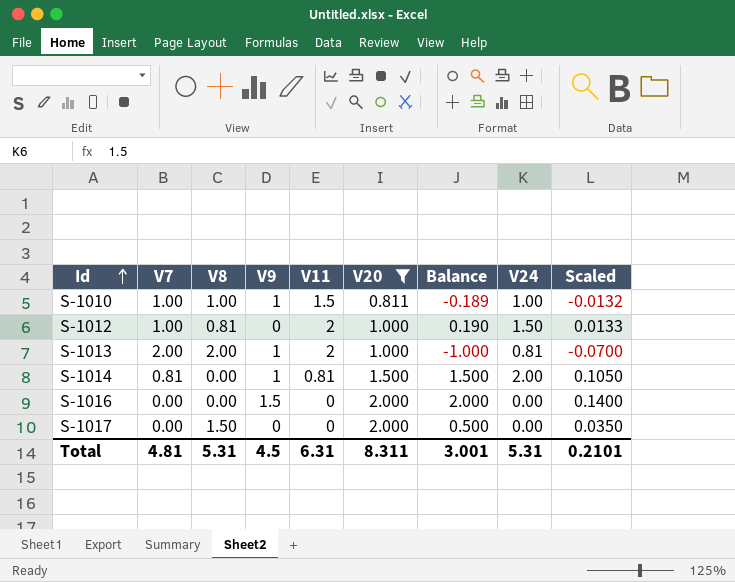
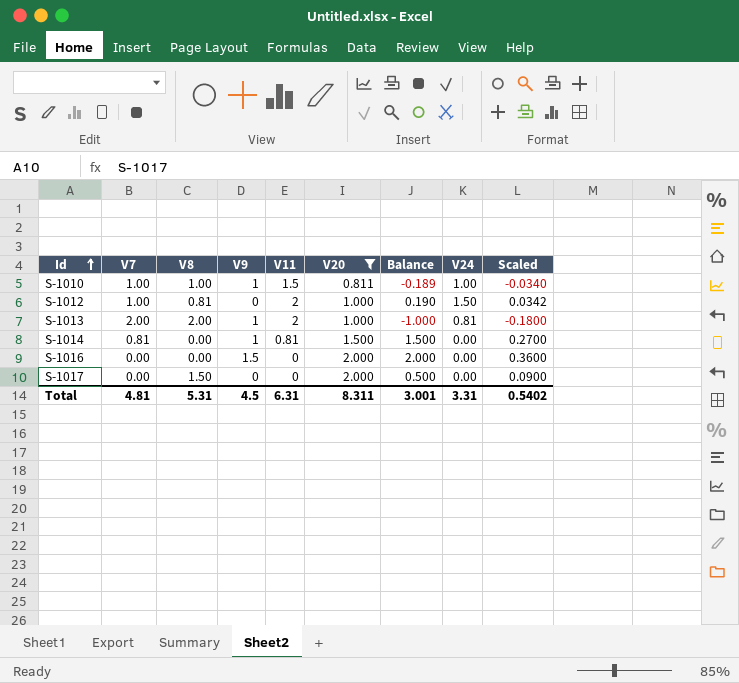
column Scaled | formula: [Balance] * 0.07 -> [Balance] * 0.18
S-1014 | V24: 2.00 -> 0.00
Total | V24: 5.31 -> 3.31
Total | Scaled: 0.2101 -> 0.5402

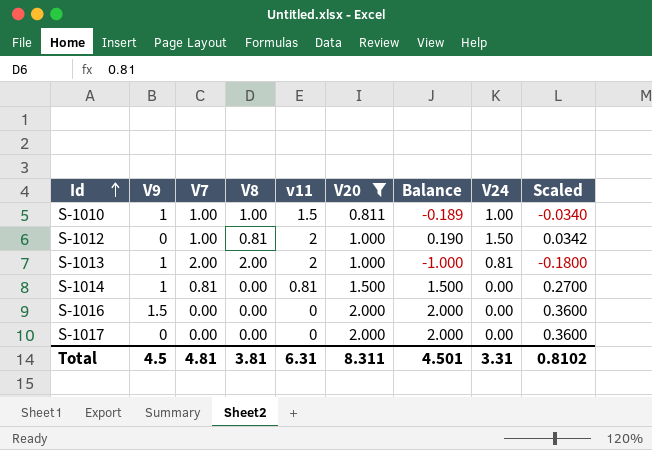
column V9 | position: 4 -> 2
column name: V11 -> v11
S-1017 | V8: 1.50 -> 0.00
S-1017 | Balance: 0.500 -> 2.000
S-1017 | Scaled: 0.0900 -> 0.3600
Total | V8: 5.31 -> 3.81
Total | Balance: 3.001 -> 4.501
Total | Scaled: 0.5402 -> 0.8102

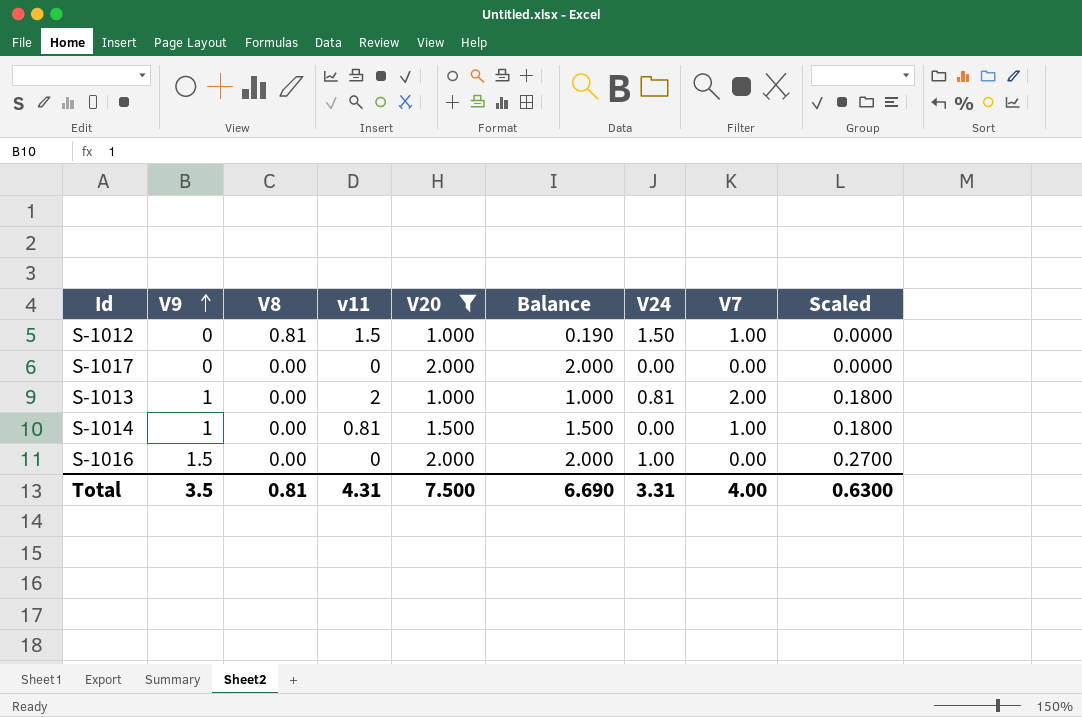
row order: Id ascending -> V9 ascending
column V7 | position: 3 -> 8
column Scaled | formula: [Balance] * 0.18 -> [V9] * 0.18
row S-1010: 1 | 1.00 | 1.00 | 1.5 | 0.811 | -0.189 | 1.00 | -0.0340 -> none
S-1012 | v11: 2 -> 1.5
S-1013 | V8: 2.00 -> 0.00
S-1013 | Balance: -1.000 -> 1.000
S-1014 | V7: 0.81 -> 1.00
S-1016 | V24: 0.00 -> 1.00
Total | V9: 4.5 -> 3.5
Total | V8: 3.81 -> 0.81
Total | v11: 6.31 -> 4.31
Total | V20: 8.311 -> 7.500
Total | Balance: 4.501 -> 6.690
Total | V7: 4.81 -> 4.00
Total | Scaled: 0.8102 -> 0.6300

